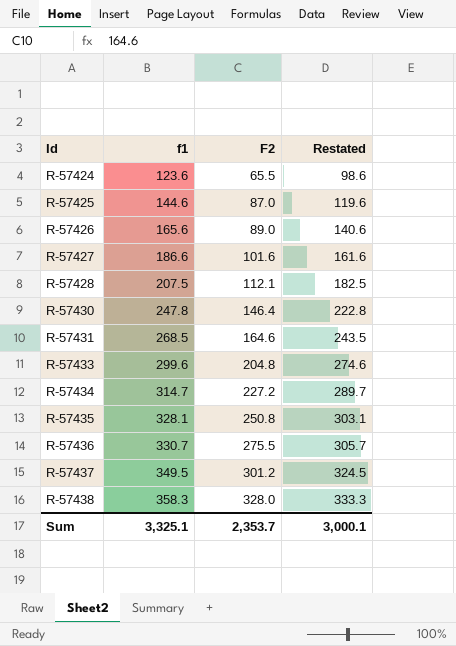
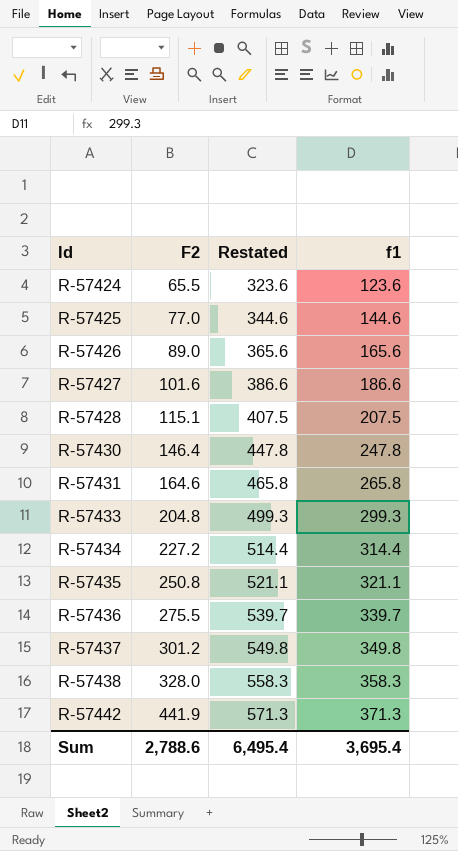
column Restated | formula: [f1] - 25 -> [f1] + 200
column f1 | position: 2 -> 4
R-57425 | F2: 87.0 -> 77.0
R-57428 | F2: 112.1 -> 115.1
R-57431 | f1: 268.5 -> 265.8
R-57433 | f1: 299.6 -> 299.3
R-57434 | f1: 314.7 -> 314.4
R-57435 | f1: 328.1 -> 321.1
R-57436 | f1: 330.7 -> 339.7
R-57437 | f1: 349.5 -> 349.8
row R-57442: none -> 441.9 | 571.3 | 371.3
Sum | F2: 2,353.7 -> 2,788.6
Sum | Restated: 3,000.1 -> 6,495.4
Sum | f1: 3,325.1 -> 3,695.4

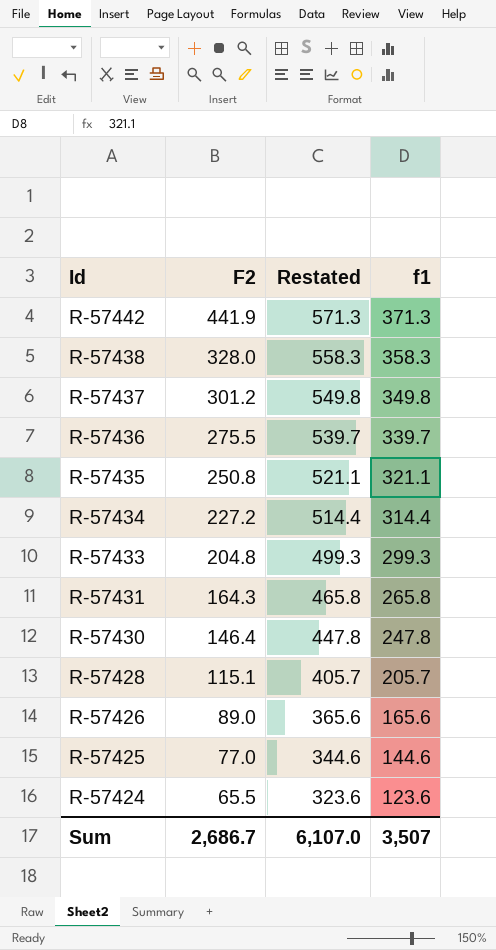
row order: Id ascending -> Id descending
row R-57427: 101.6 | 386.6 | 186.6 -> none
R-57431 | F2: 164.6 -> 164.3
R-57428 | Restated: 407.5 -> 405.7
R-57428 | f1: 207.5 -> 205.7
Sum | F2: 2,788.6 -> 2,686.7
Sum | Restated: 6,495.4 -> 6,107.0
Sum | f1: 3,695.4 -> 3,507

